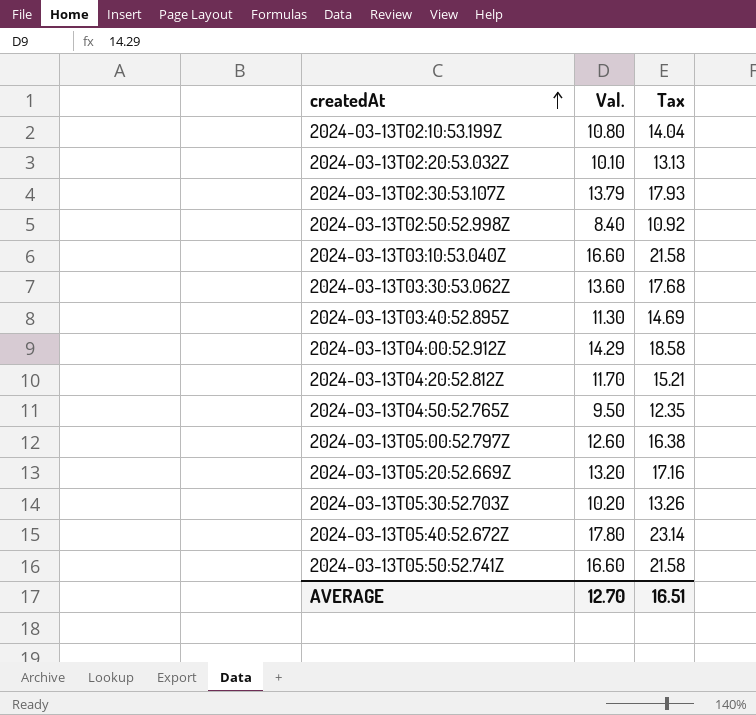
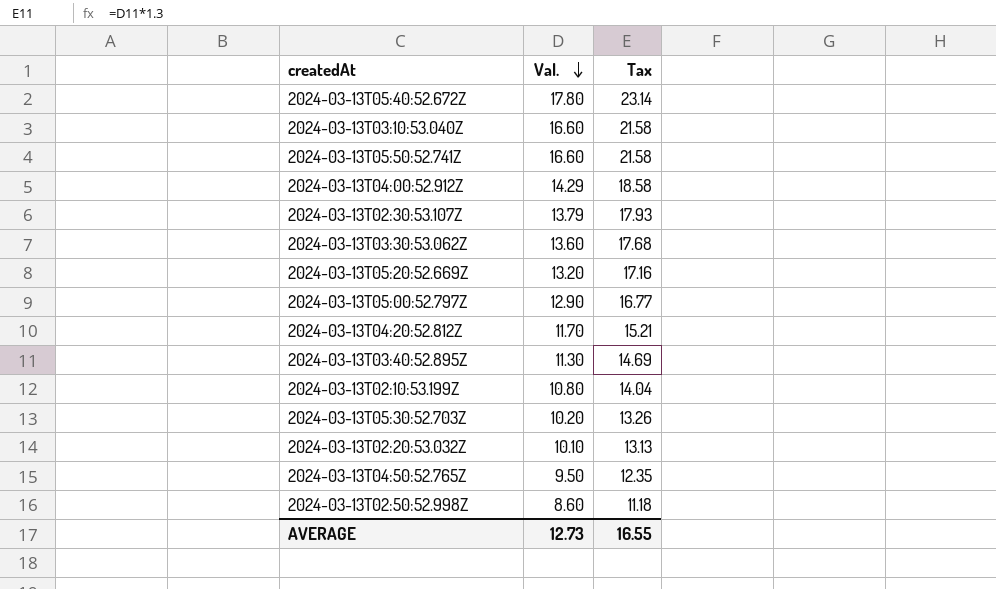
row order: createdAt ascending -> Val. descending
2024-03-13T05:00:52.797Z | Val.: 12.60 -> 12.90
2024-03-13T05:00:52.797Z | Tax: 16.38 -> 16.77
2024-03-13T02:50:52.998Z | Val.: 8.40 -> 8.60
2024-03-13T02:50:52.998Z | Tax: 10.92 -> 11.18
AVERAGE | Val.: 12.70 -> 12.73
AVERAGE | Tax: 16.51 -> 16.55

